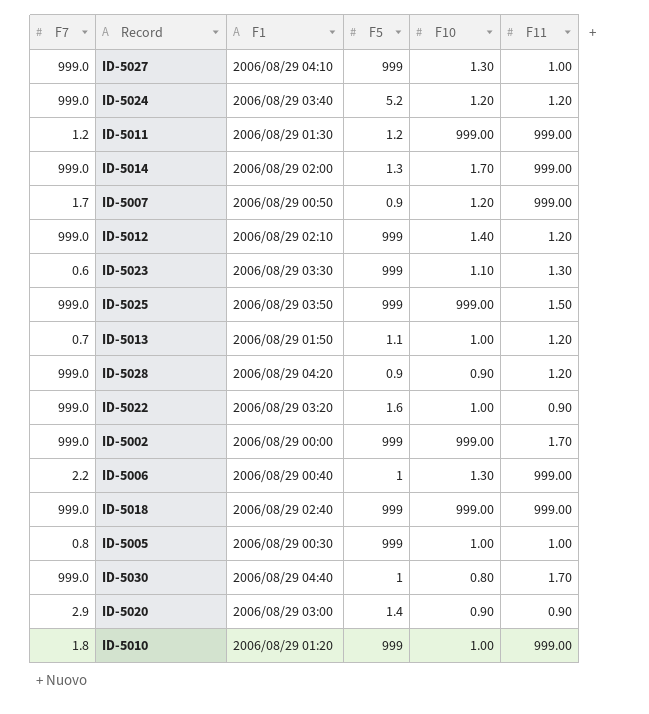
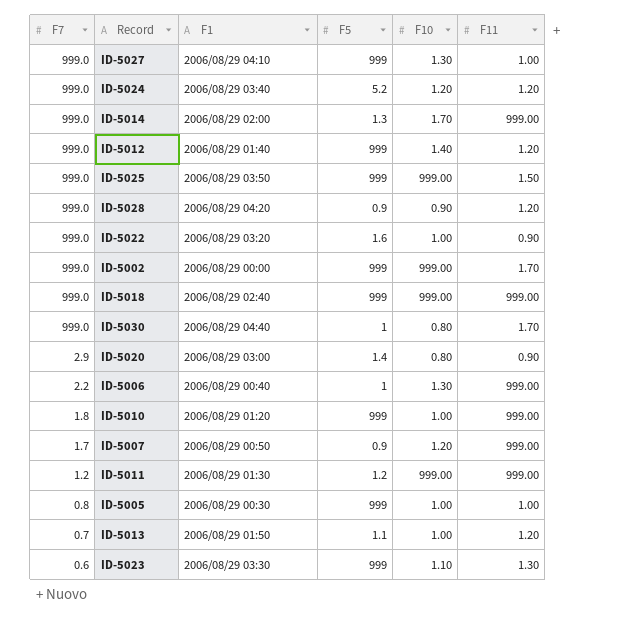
row order: none -> F7 descending
ID-5012 | F1: 2006/08/29 02:10 -> 2006/08/29 01:40
ID-5020 | F10: 0.90 -> 0.80

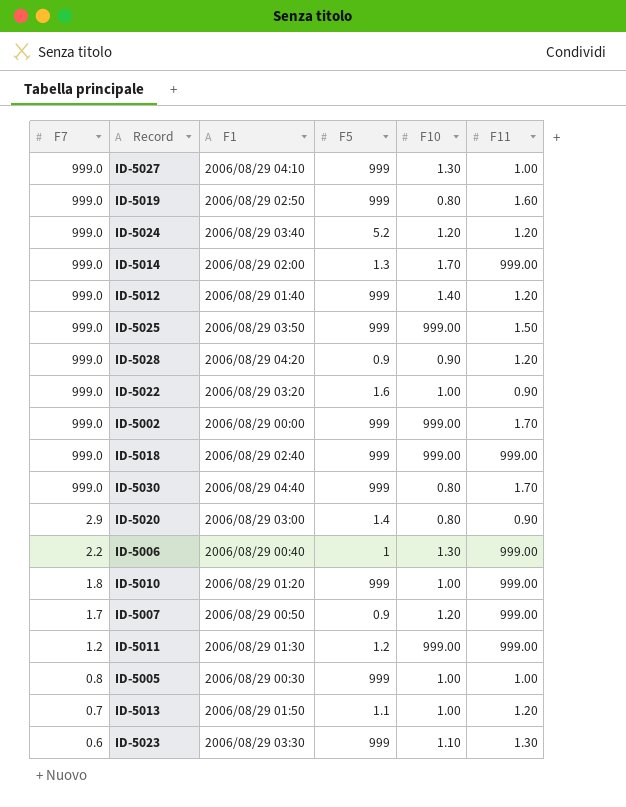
row ID-5019: none -> 999.0 | 2006/08/29 02:50 | 999 | 0.80 | 1.60
ID-5030 | F5: 1 -> 999

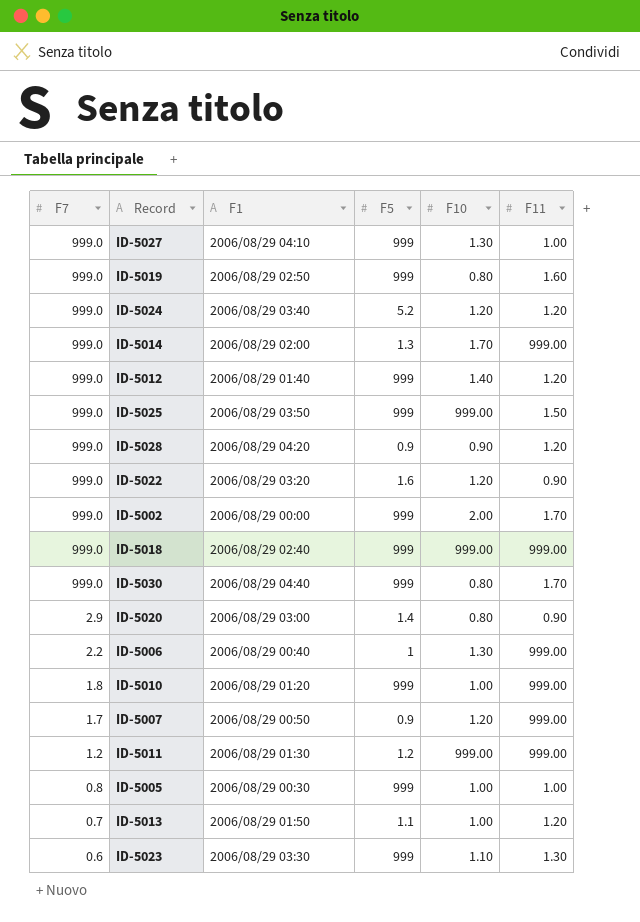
ID-5022 | F10: 1.00 -> 1.20
ID-5002 | F10: 999.00 -> 2.00

